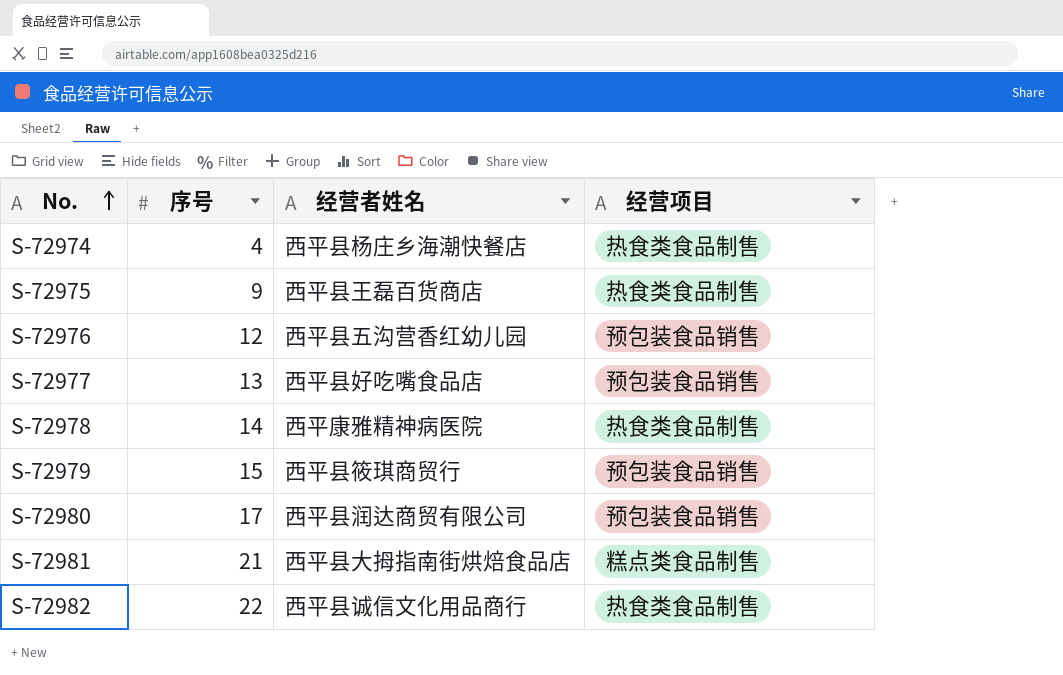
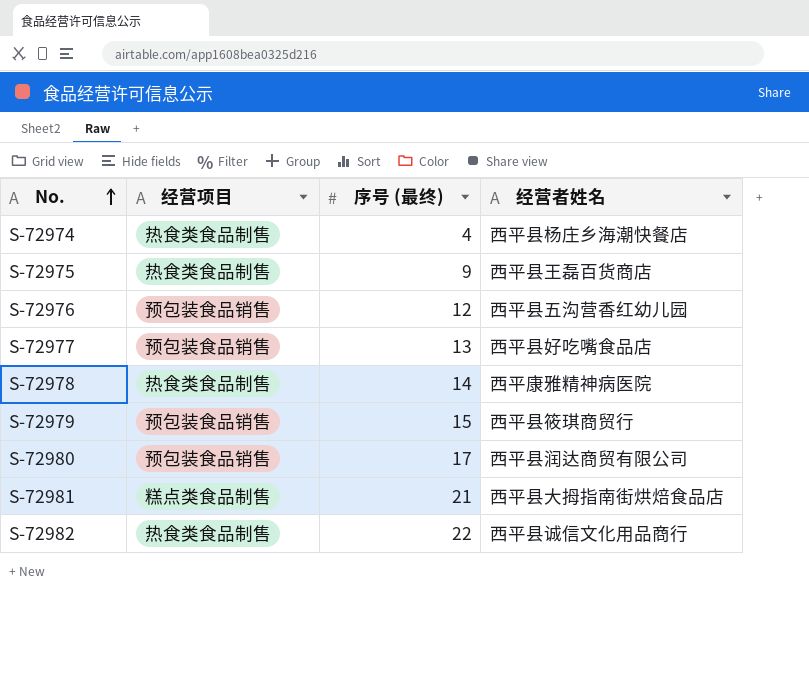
column 经营项目 | position: 4 -> 2
column name: 序号 -> 序号 (最终)

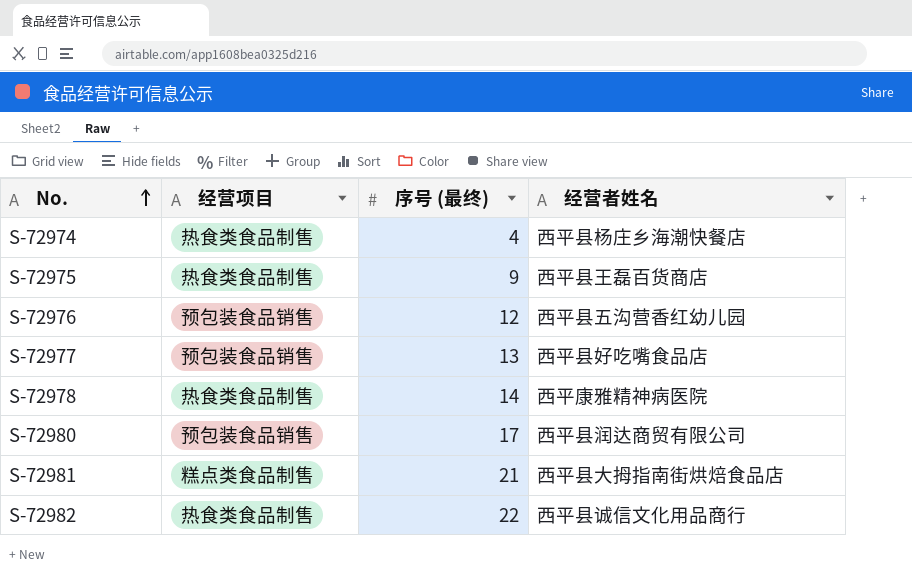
row S-72979: 预包装食品销售 | 15 | 西平县筱琪商贸行 -> none

